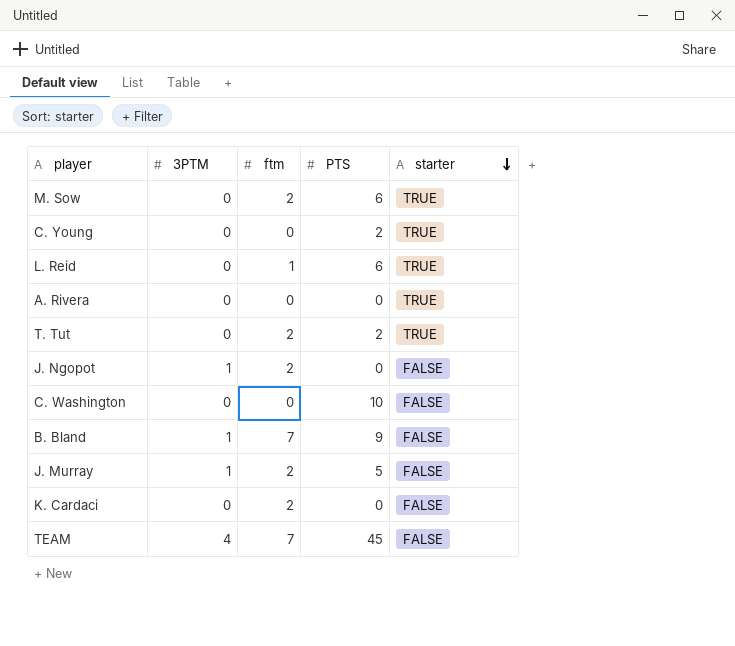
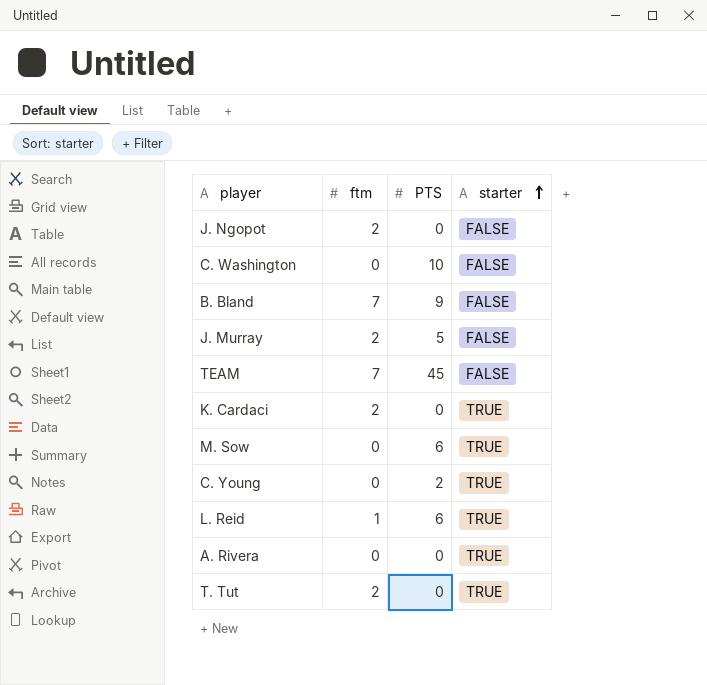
row order: starter descending -> starter ascending
column 3PTM | position: 2 -> none
K. Cardaci | starter: FALSE -> TRUE
M. Sow | ftm: 2 -> 0
T. Tut | PTS: 2 -> 0

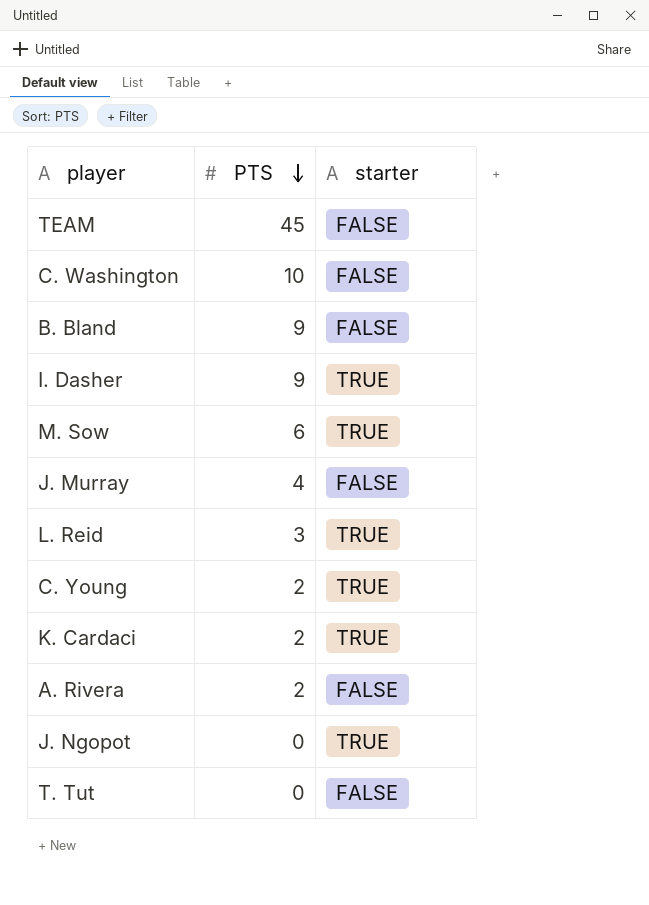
row order: starter ascending -> PTS descending
column ftm | position: 2 -> none
row I. Dasher: none -> 9 | TRUE
J. Murray | PTS: 5 -> 4
L. Reid | PTS: 6 -> 3
K. Cardaci | PTS: 0 -> 2
A. Rivera | PTS: 0 -> 2
A. Rivera | starter: TRUE -> FALSE
J. Ngopot | starter: FALSE -> TRUE
T. Tut | starter: TRUE -> FALSE

